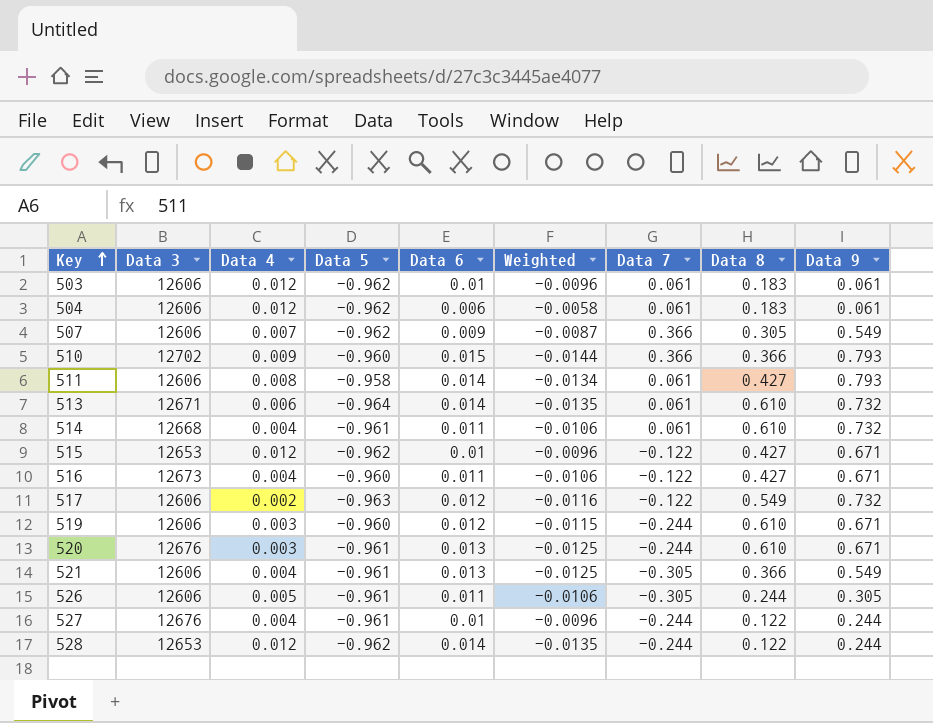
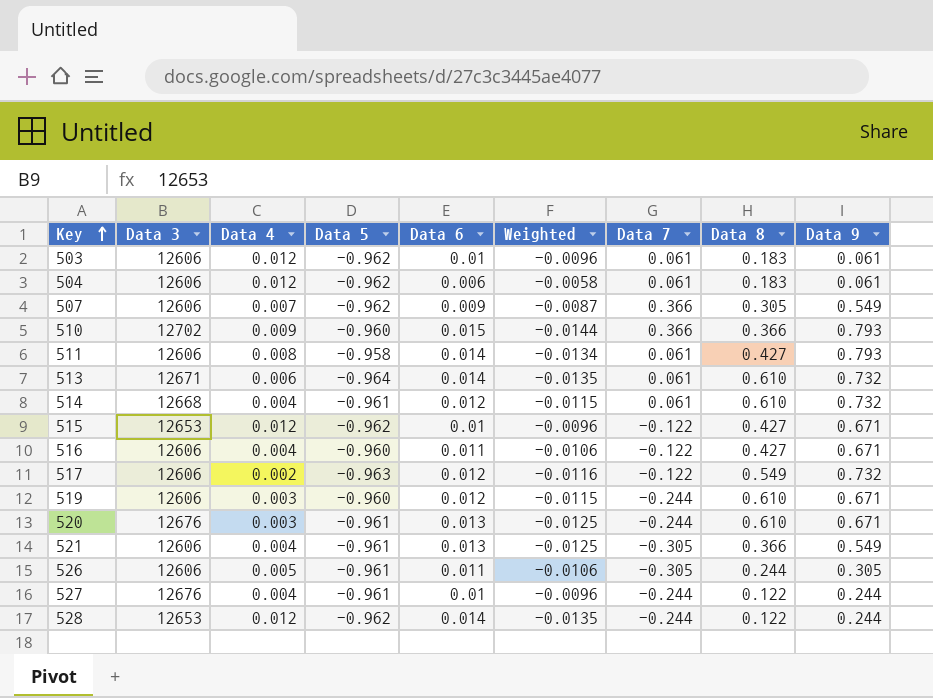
514 | Data 6: 0.011 -> 0.012
514 | Weighted: -0.0106 -> -0.0115
516 | Data 3: 12673 -> 12606

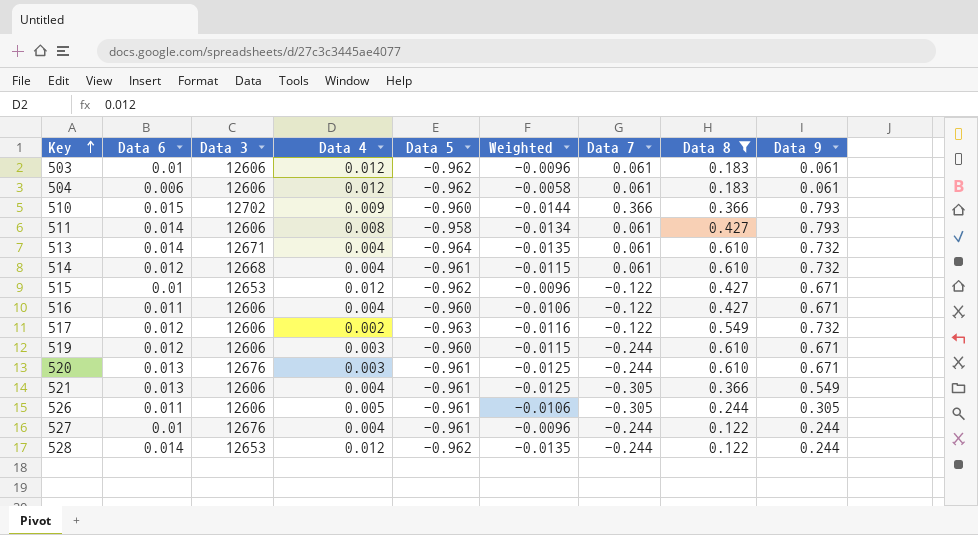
filter: none -> Data 8 != 0.305
column Data 6 | position: 5 -> 2
513 | Data 4: 0.006 -> 0.004

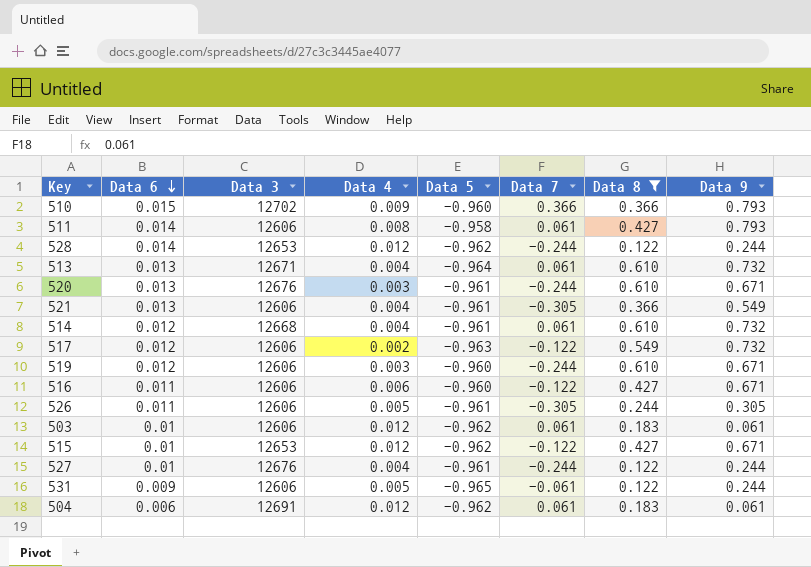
row order: Key ascending -> Data 6 descending
column Weighted | formula: [Data 6] * [Data 5] -> none
513 | Data 6: 0.014 -> 0.013
516 | Data 4: 0.004 -> 0.006
row 531: none -> 0.009 | 12606 | 0.005 | -0.965 | -0.061 | 0.122 | 0.244
504 | Data 3: 12606 -> 12691

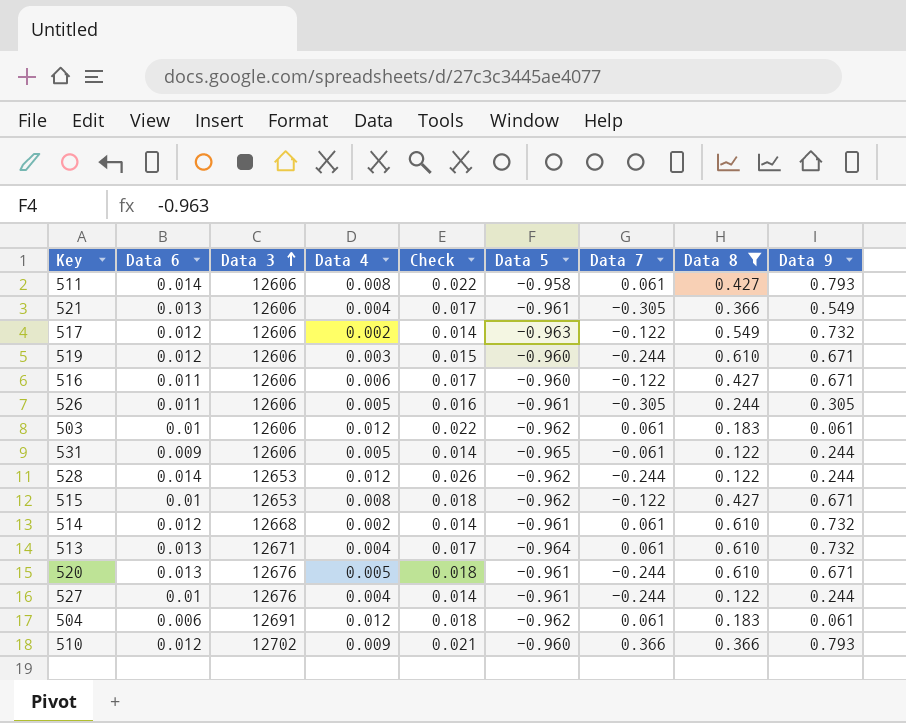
row order: Data 6 descending -> Data 3 ascending
column Check | formula: none -> [Data 6] + [Data 4]
515 | Data 4: 0.012 -> 0.008
514 | Data 4: 0.004 -> 0.002
520 | Data 4: 0.003 -> 0.005
510 | Data 6: 0.015 -> 0.012

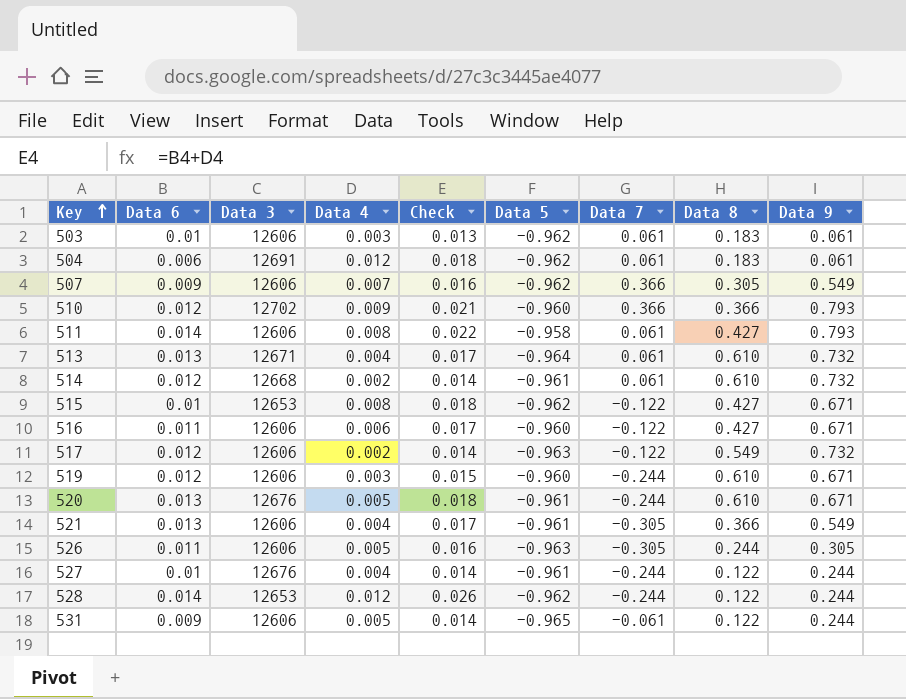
filter: Data 8 != 0.305 -> none
row order: Data 3 ascending -> Key ascending
503 | Data 4: 0.012 -> 0.003
503 | Check: 0.022 -> 0.013
526 | Data 5: -0.961 -> -0.963

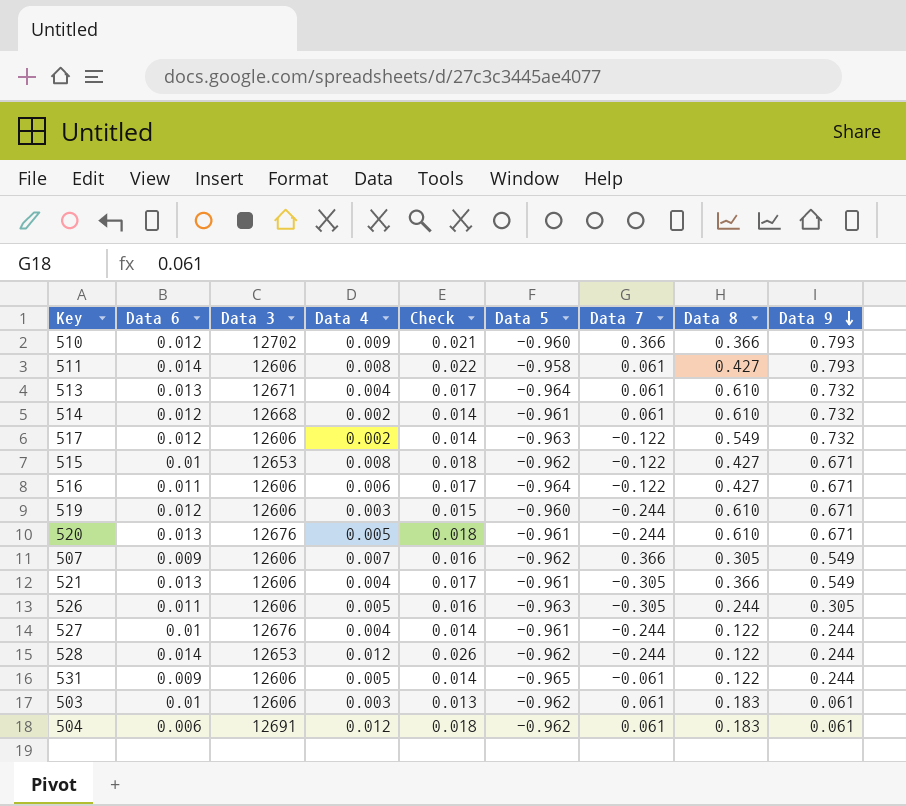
row order: Key ascending -> Data 9 descending
516 | Data 5: -0.960 -> -0.964

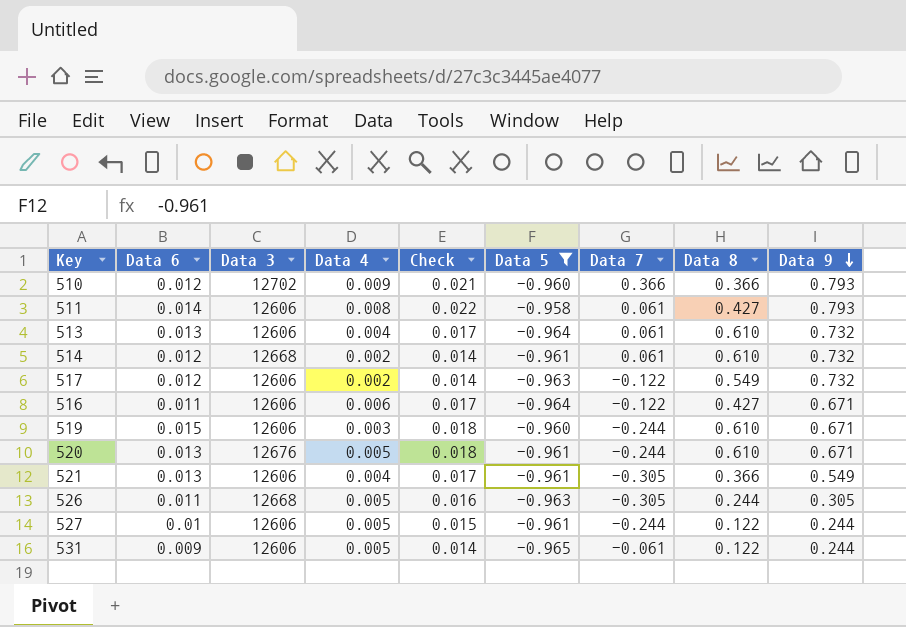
filter: none -> Data 5 != -0.962
513 | Data 3: 12671 -> 12606
519 | Data 6: 0.012 -> 0.015
519 | Check: 0.015 -> 0.018
526 | Data 3: 12606 -> 12668
527 | Data 3: 12676 -> 12606
527 | Data 4: 0.004 -> 0.005
527 | Check: 0.014 -> 0.015

